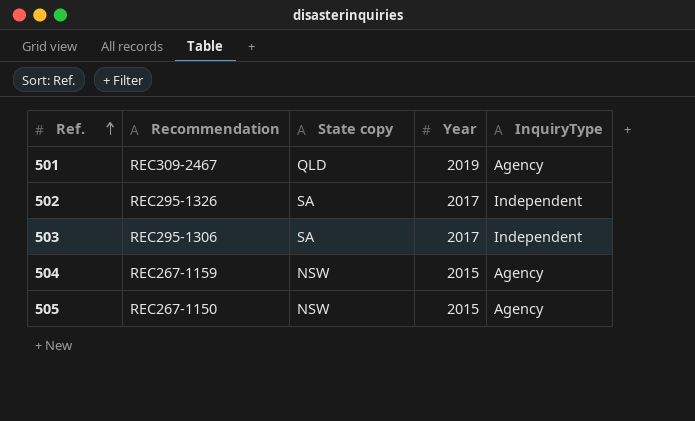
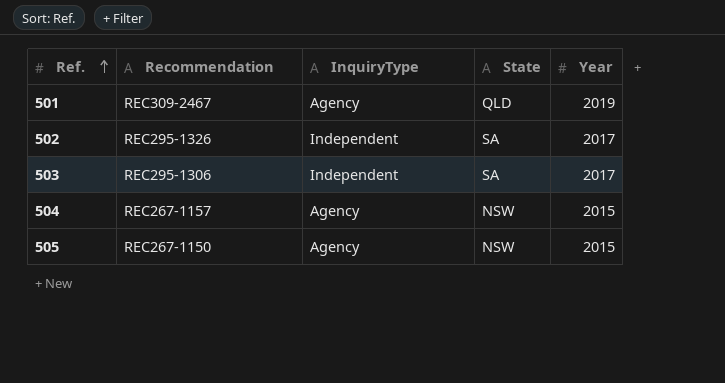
column InquiryType | position: 5 -> 3
column name: State copy -> State
504 | Recommendation: REC267-1159 -> REC267-1157

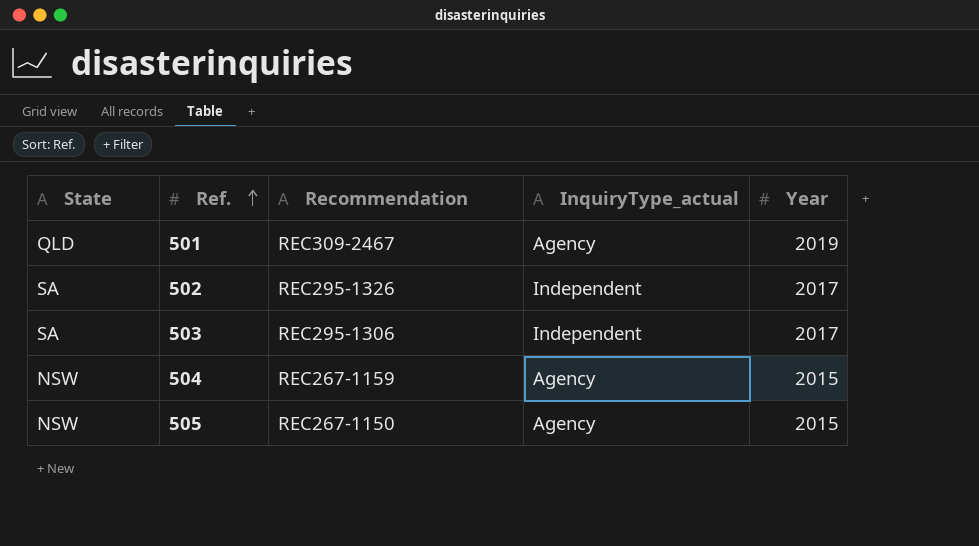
column State | position: 4 -> 1
column name: InquiryType -> InquiryType_actual
504 | Recommendation: REC267-1157 -> REC267-1159

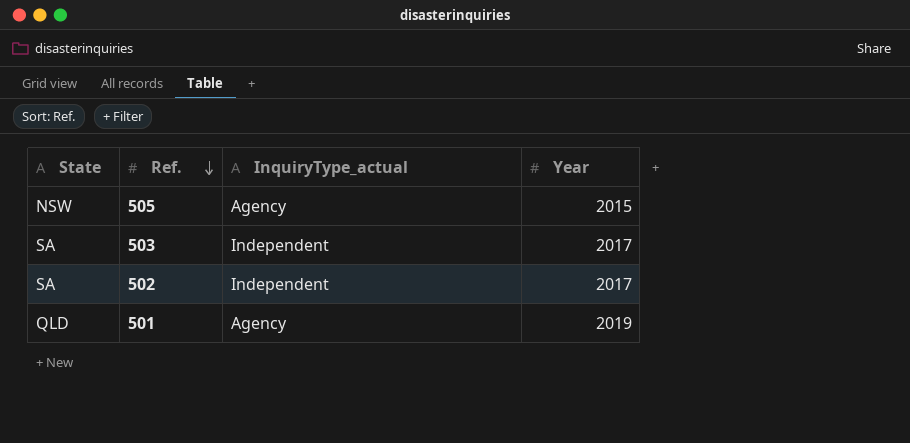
row order: Ref. ascending -> Ref. descending
column Recommendation | position: 3 -> none
row 504: NSW | REC267-1159 | Agency | 2015 -> none

